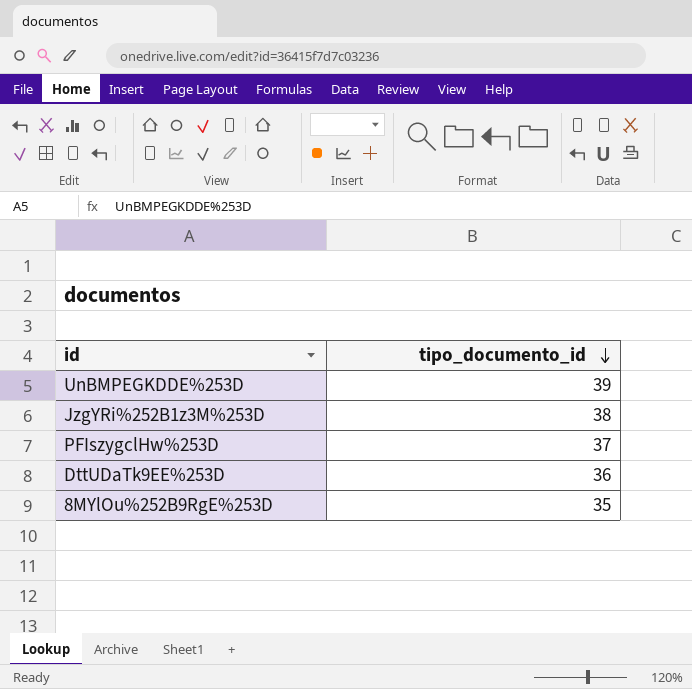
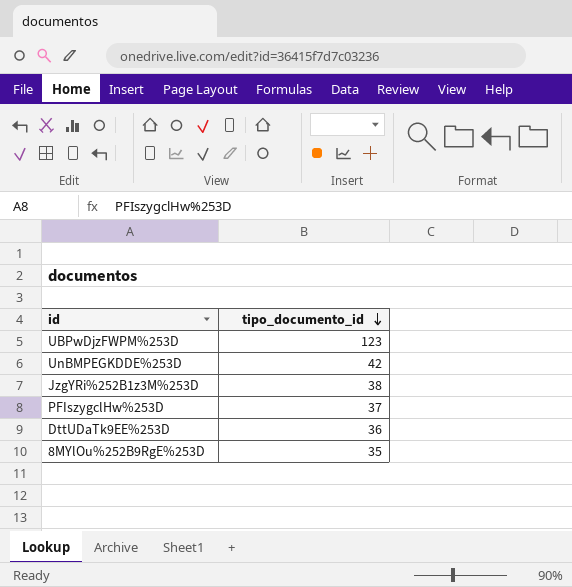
row UBPwDjzFWPM%253D: none -> 123
UnBMPEGKDDE%253D | tipo_documento_id: 39 -> 42

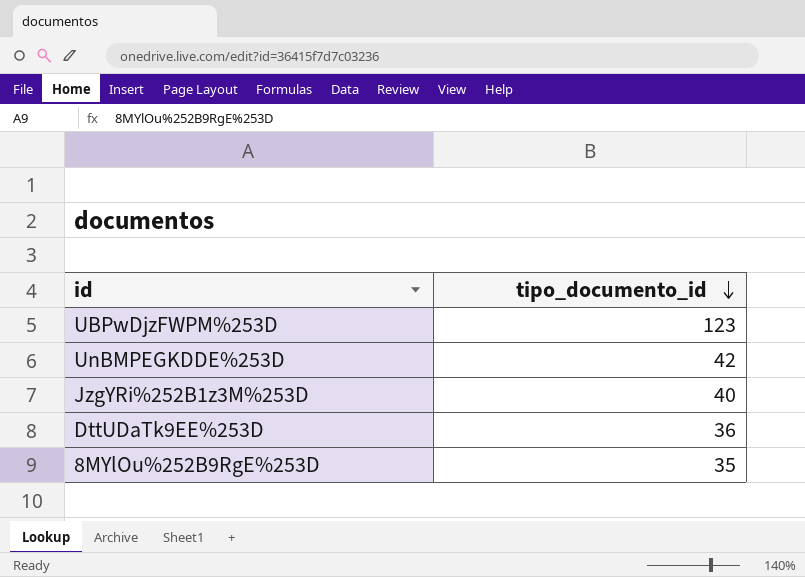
row PFIszygclHw%253D: 37 -> none
JzgYRi%252B1z3M%253D | tipo_documento_id: 38 -> 40

